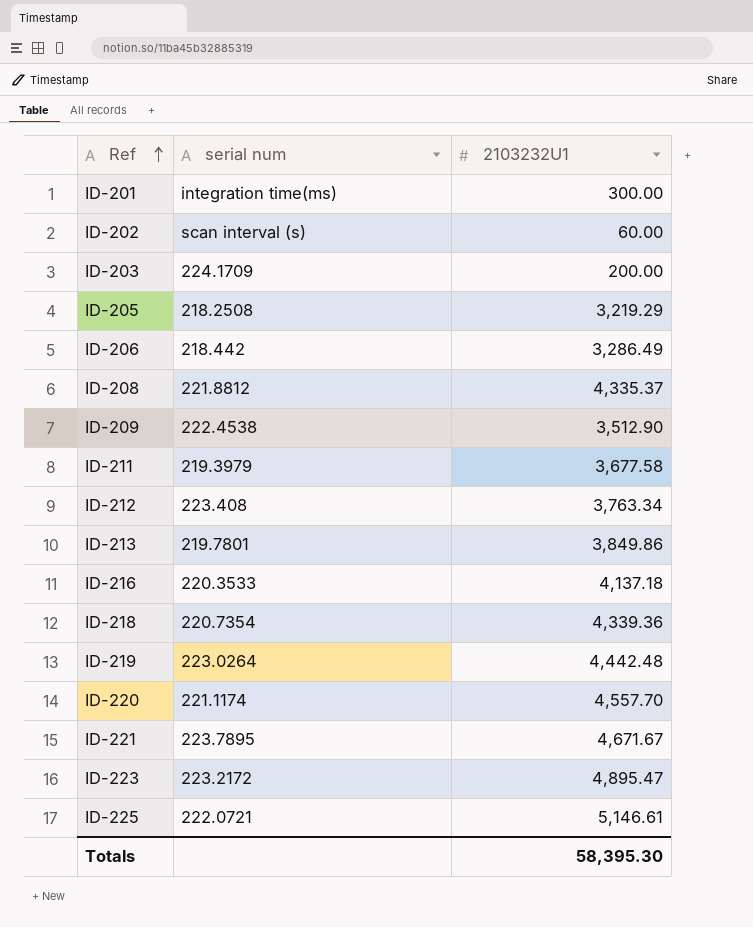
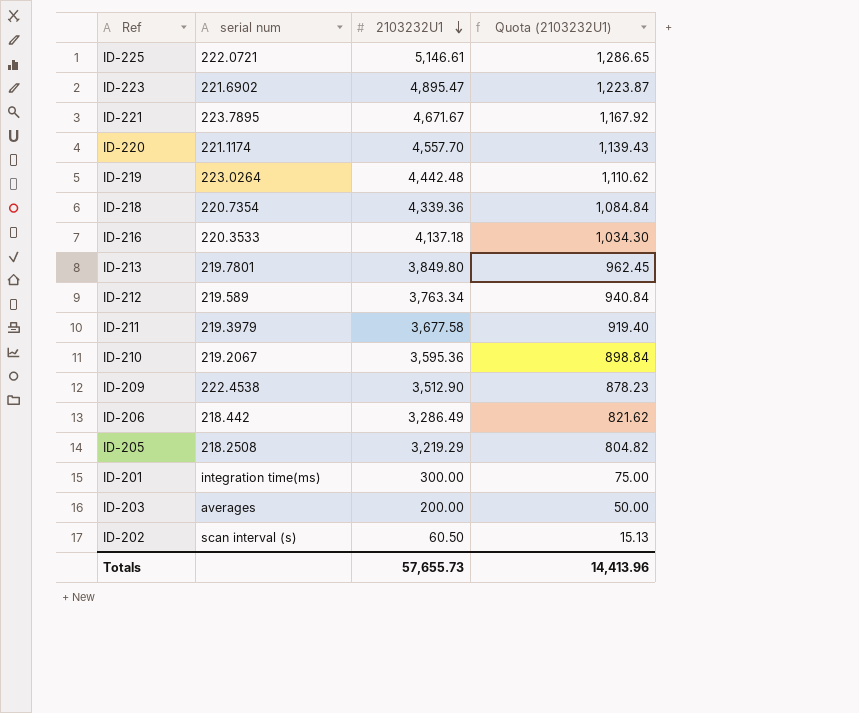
row order: Ref ascending -> 2103232U1 descending
column Quota (2103232U1) | formula: none -> [2103232U1] * 0.25
row ID-208: 221.8812 | 4,335.37 -> none
ID-223 | serial num: 223.2172 -> 221.6902
ID-213 | 2103232U1: 3,849.86 -> 3,849.80
ID-212 | serial num: 223.408 -> 219.589
row ID-210: none -> 219.2067 | 3,595.36 | 898.84
ID-203 | serial num: 224.1709 -> averages
ID-202 | 2103232U1: 60.00 -> 60.50
Totals | 2103232U1: 58,395.30 -> 57,655.73

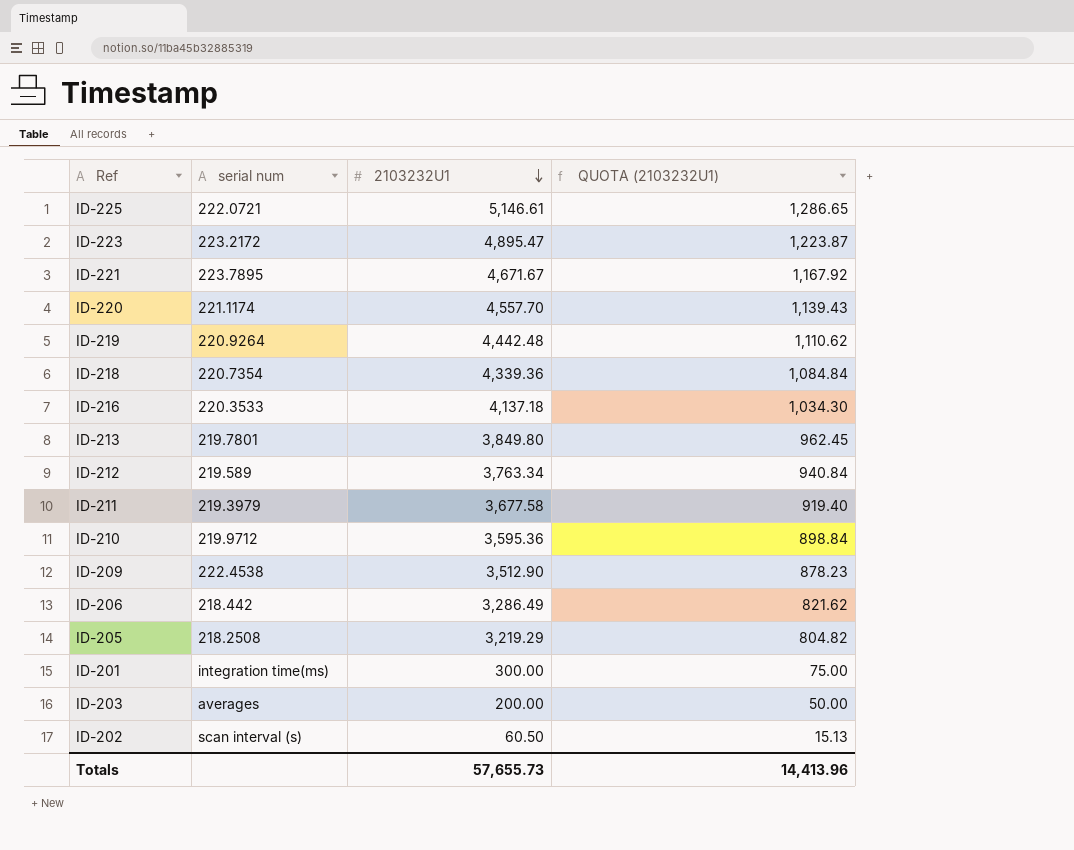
column name: Quota (2103232U1) -> QUOTA (2103232U1)
ID-223 | serial num: 221.6902 -> 223.2172
ID-219 | serial num: 223.0264 -> 220.9264
ID-210 | serial num: 219.2067 -> 219.9712

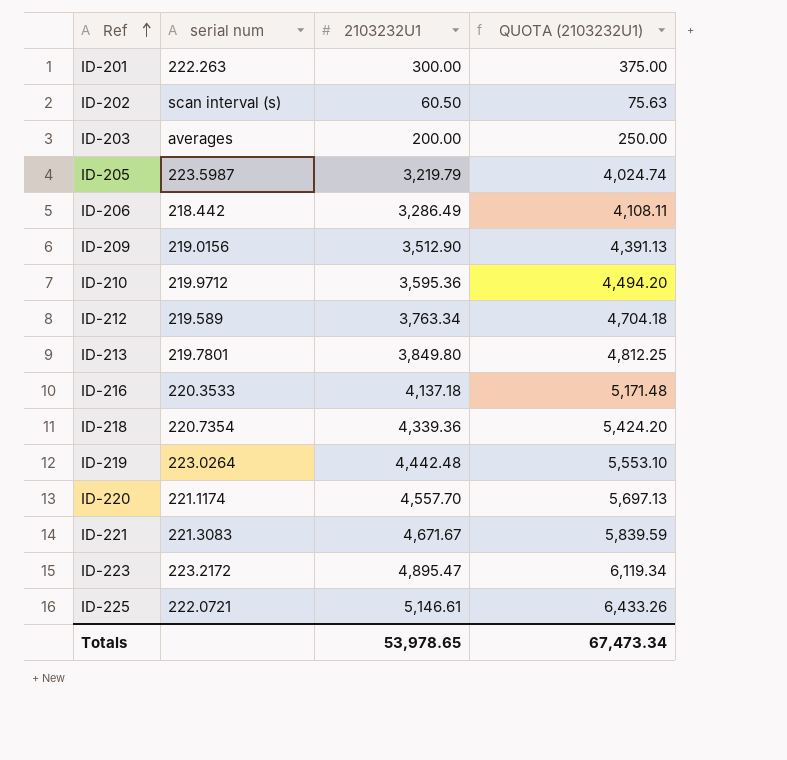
row order: 2103232U1 descending -> Ref ascending
column QUOTA (2103232U1) | formula: [2103232U1] * 0.25 -> [2103232U1] * 1.25
row ID-211: 219.3979 | 3,677.58 | 919.40 -> none
ID-201 | serial num: integration time(ms) -> 222.263
ID-205 | serial num: 218.2508 -> 223.5987
ID-205 | 2103232U1: 3,219.29 -> 3,219.79
ID-209 | serial num: 222.4538 -> 219.0156
ID-219 | serial num: 220.9264 -> 223.0264
ID-221 | serial num: 223.7895 -> 221.3083
Totals | 2103232U1: 57,655.73 -> 53,978.65
Totals | QUOTA (2103232U1): 14,413.96 -> 67,473.34

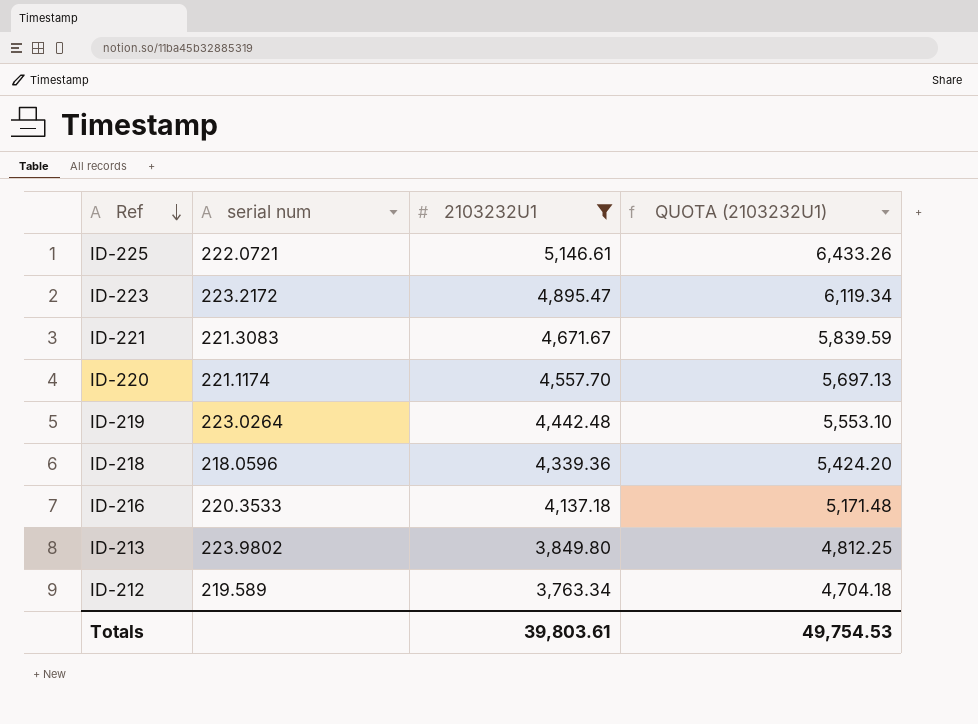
filter: none -> 2103232U1 >= 3,763.34
row order: Ref ascending -> Ref descending
ID-218 | serial num: 220.7354 -> 218.0596
ID-213 | serial num: 219.7801 -> 223.9802
Totals | 2103232U1: 53,978.65 -> 39,803.61
Totals | QUOTA (2103232U1): 67,473.34 -> 49,754.53

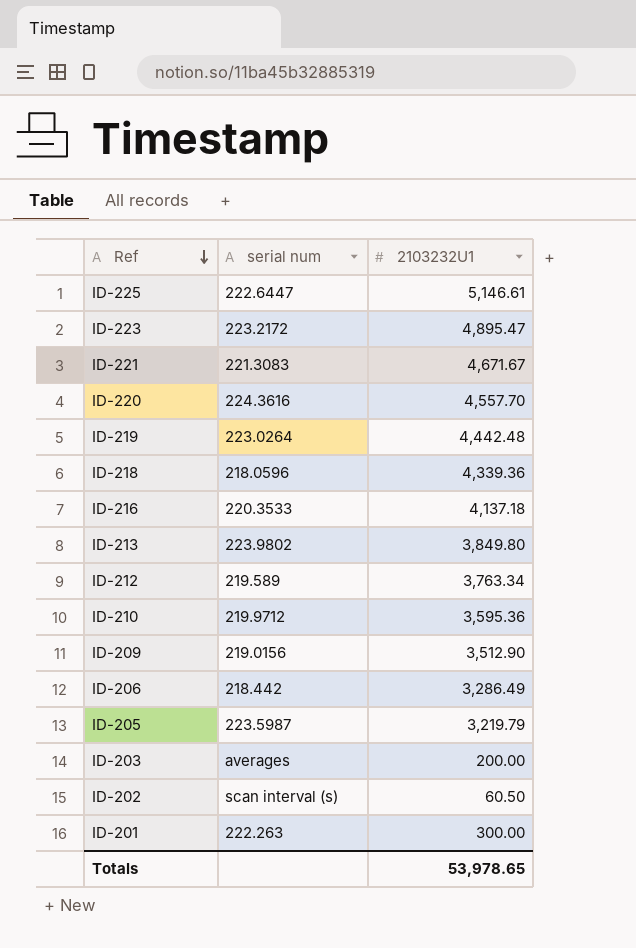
filter: 2103232U1 >= 3,763.34 -> none
column QUOTA (2103232U1) | formula: [2103232U1] * 1.25 -> none
ID-225 | serial num: 222.0721 -> 222.6447
ID-220 | serial num: 221.1174 -> 224.3616
Totals | 2103232U1: 39,803.61 -> 53,978.65

